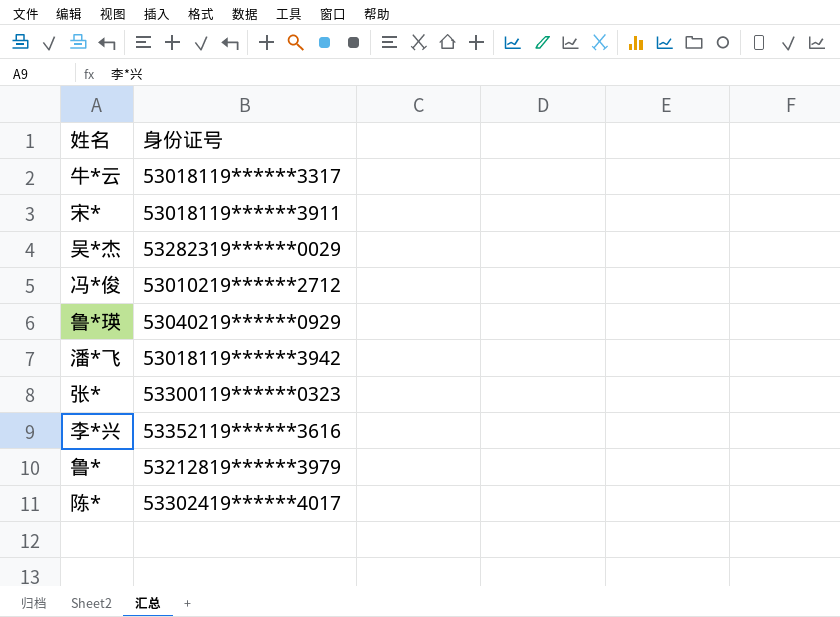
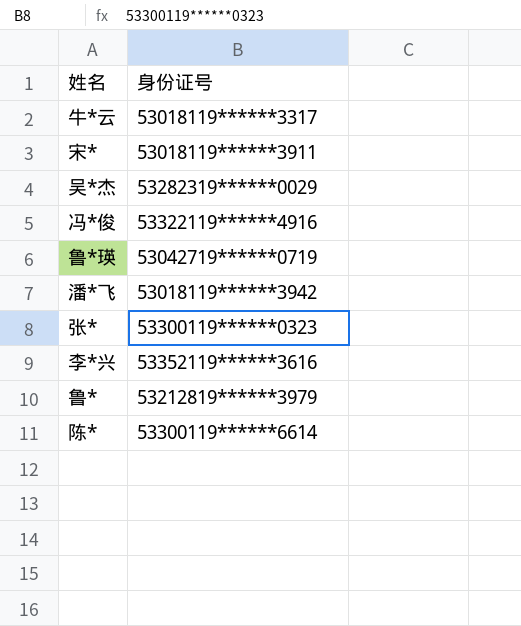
冯*俊 | 身份证号: 53010219******2712 -> 53322119******4916
鲁*瑛 | 身份证号: 53040219******0929 -> 53042719******0719
陈* | 身份证号: 53302419******4017 -> 53300119******6614

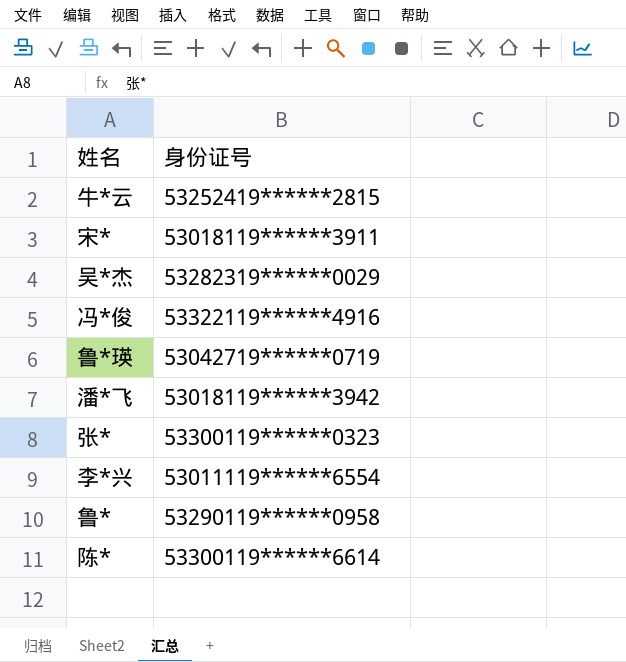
牛*云 | 身份证号: 53018119******3317 -> 53252419******2815
李*兴 | 身份证号: 53352119******3616 -> 53011119******6554
鲁* | 身份证号: 53212819******3979 -> 53290119******0958

